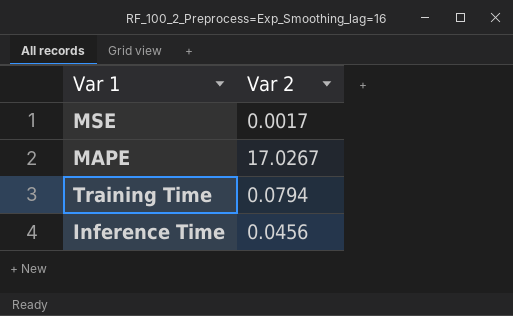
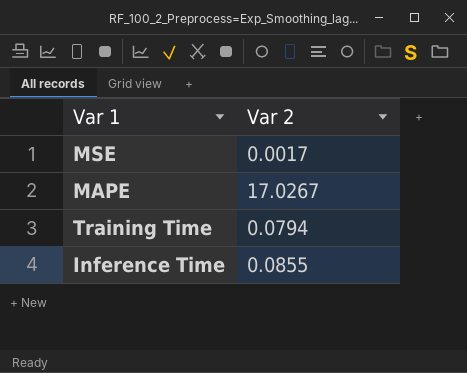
Inference Time | Var 2: 0.0456 -> 0.0855

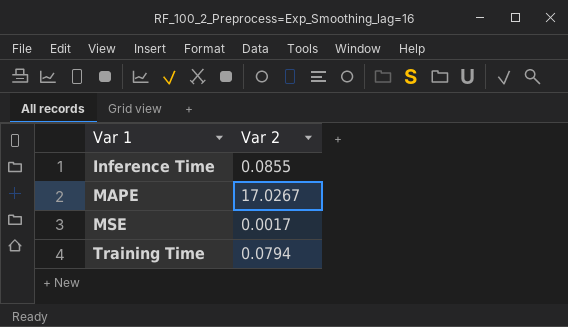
row order: none -> Var 1 ascending

